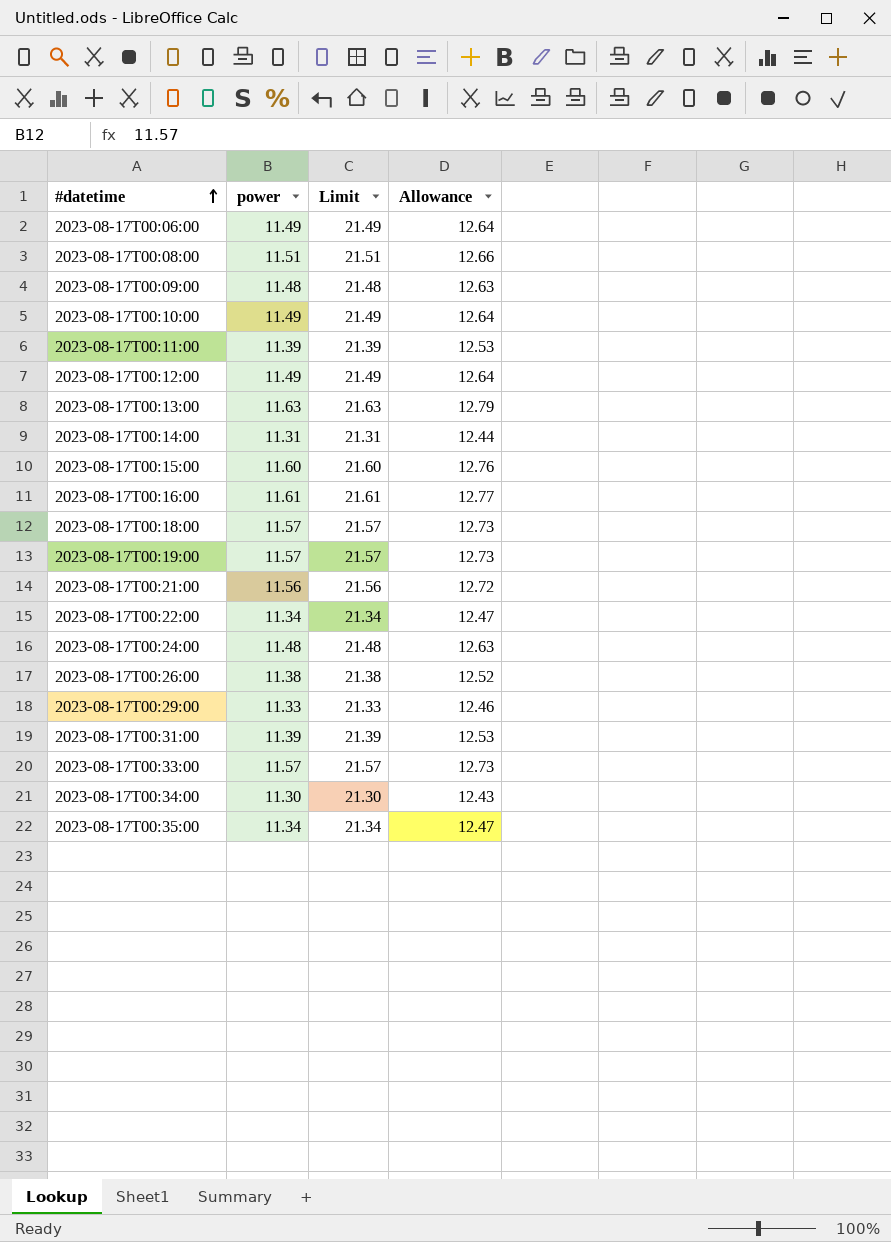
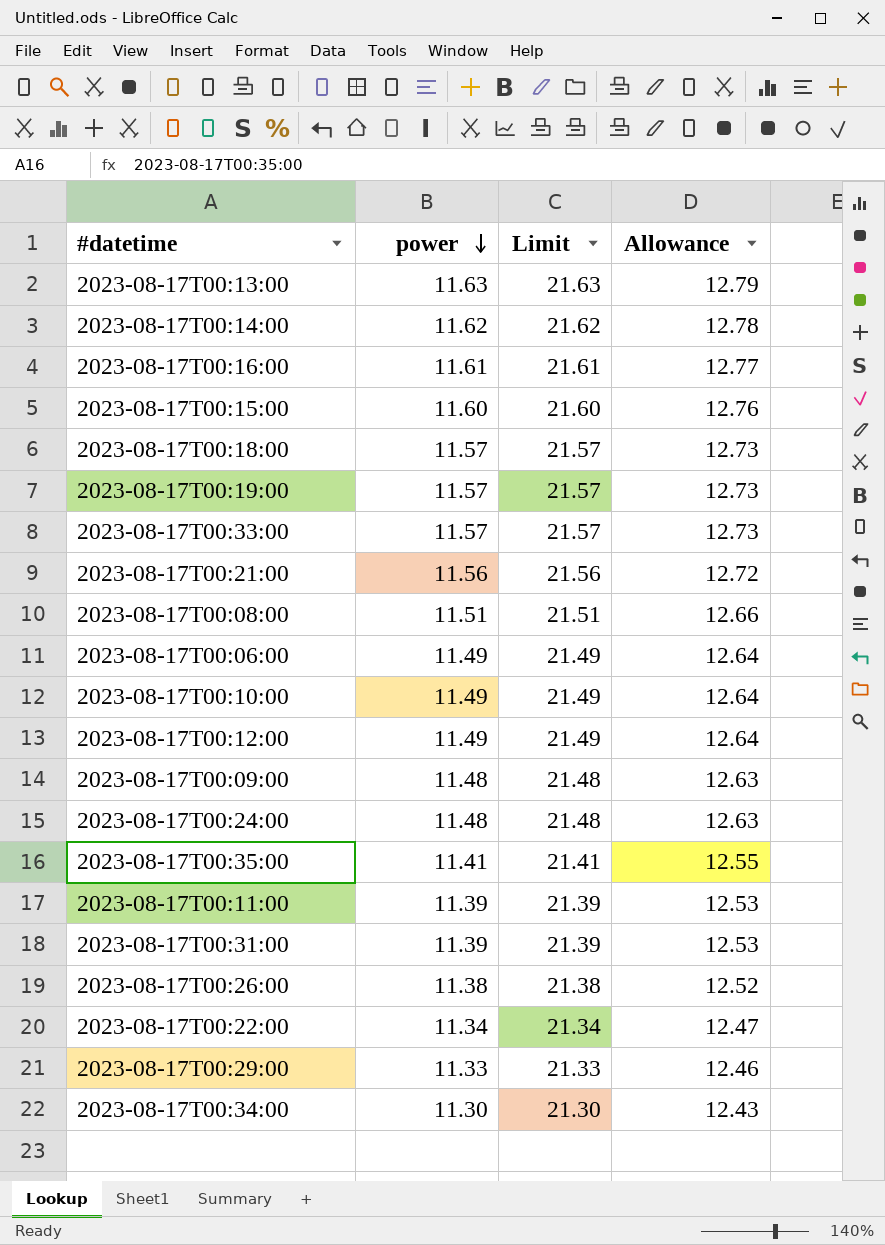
row order: #datetime ascending -> power descending
2023-08-17T00:14:00 | power: 11.31 -> 11.62
2023-08-17T00:14:00 | Limit: 21.31 -> 21.62
2023-08-17T00:14:00 | Allowance: 12.44 -> 12.78
2023-08-17T00:35:00 | power: 11.34 -> 11.41
2023-08-17T00:35:00 | Limit: 21.34 -> 21.41
2023-08-17T00:35:00 | Allowance: 12.47 -> 12.55

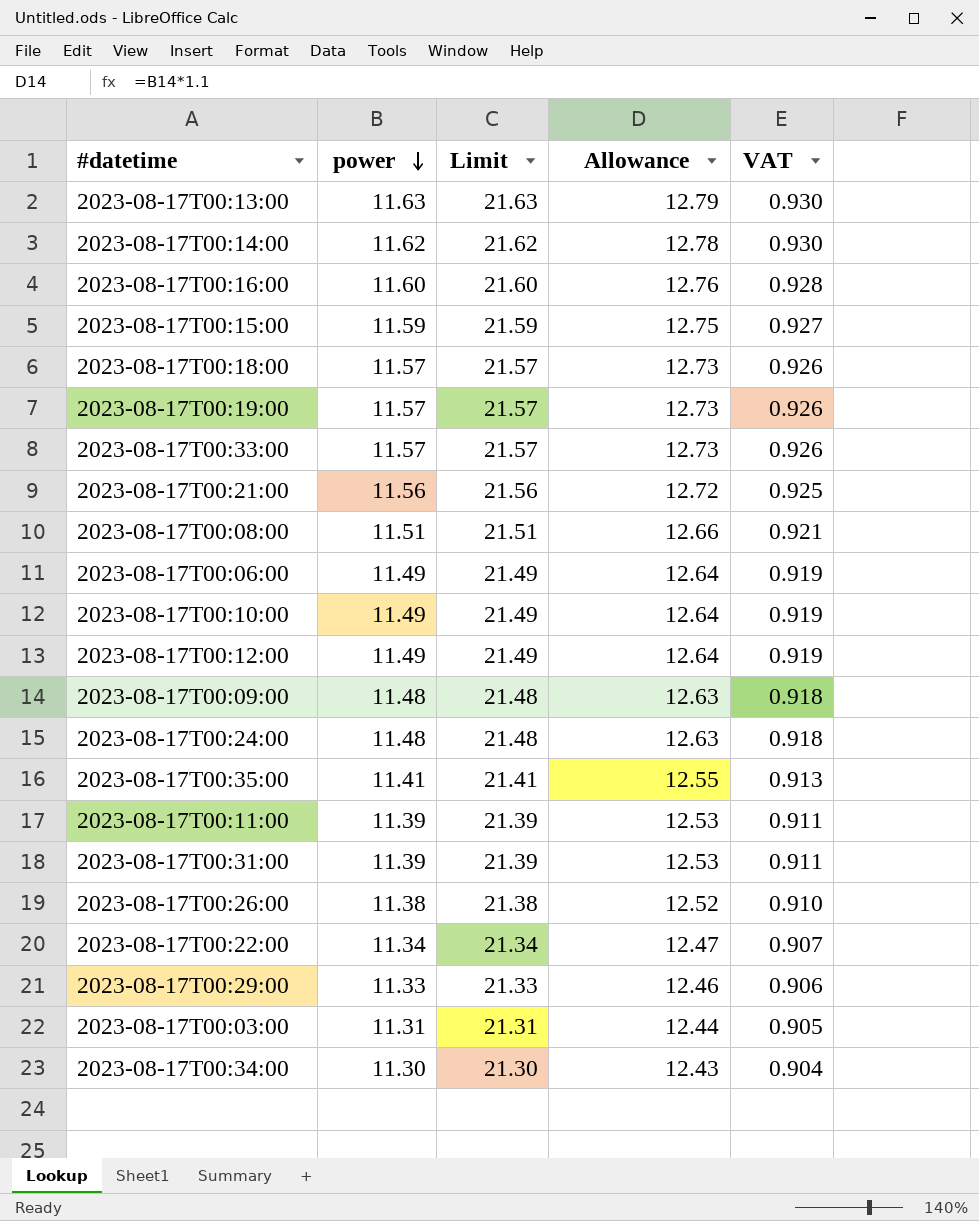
column VAT | formula: none -> [power] * 0.08
2023-08-17T00:16:00 | power: 11.61 -> 11.60
2023-08-17T00:16:00 | Limit: 21.61 -> 21.60
2023-08-17T00:16:00 | Allowance: 12.77 -> 12.76
2023-08-17T00:15:00 | power: 11.60 -> 11.59
2023-08-17T00:15:00 | Limit: 21.60 -> 21.59
2023-08-17T00:15:00 | Allowance: 12.76 -> 12.75
row 2023-08-17T00:03:00: none -> 11.31 | 21.31 | 12.44 | 0.905

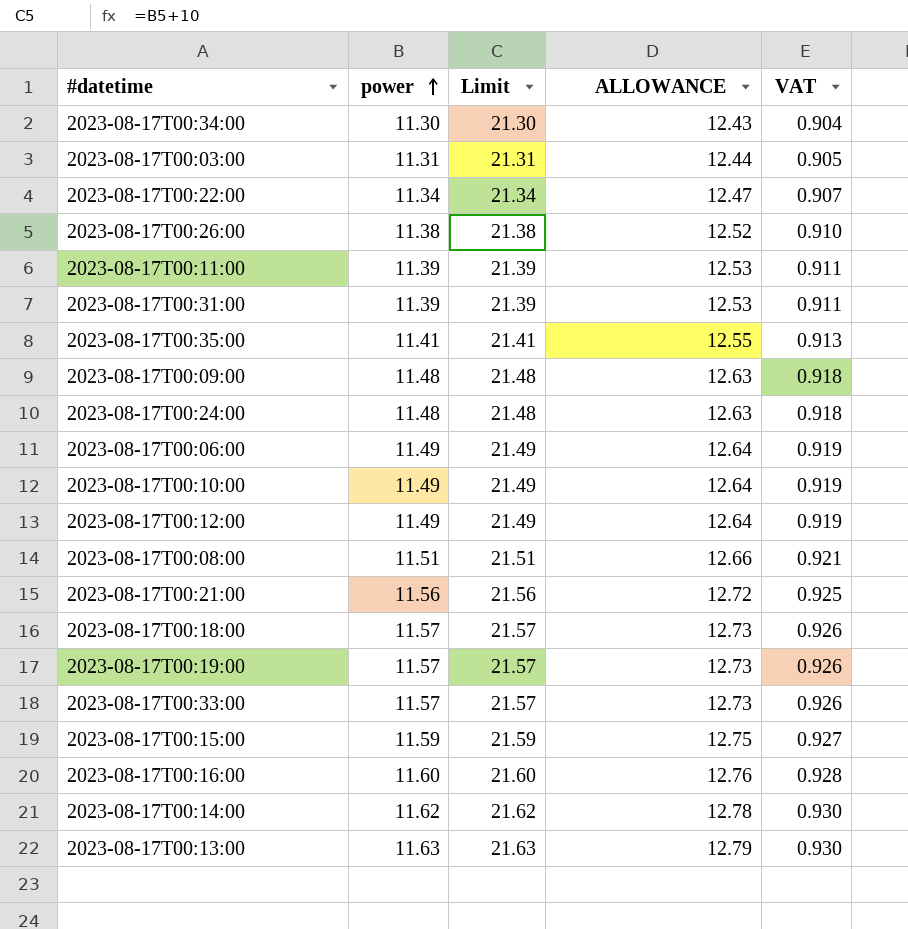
row order: power descending -> power ascending
column name: Allowance -> ALLOWANCE
row 2023-08-17T00:29:00: 11.33 | 21.33 | 12.46 | 0.906 -> none

